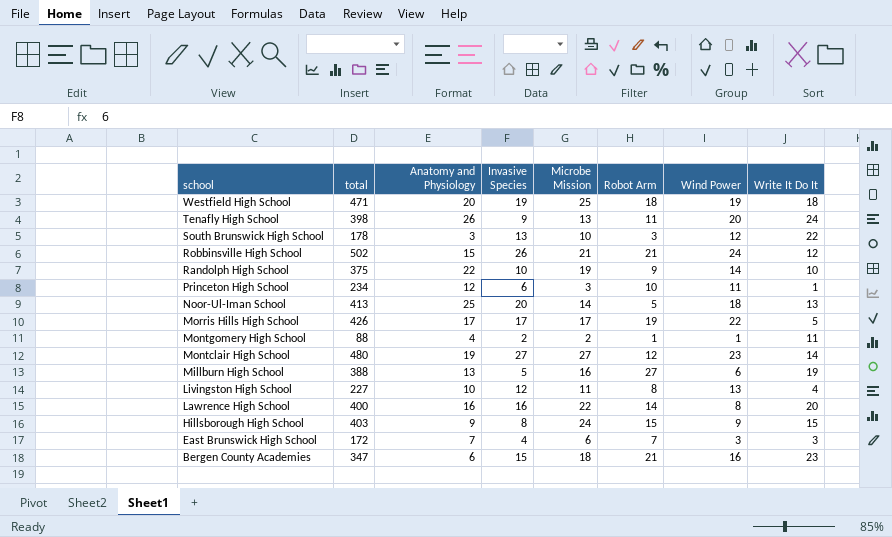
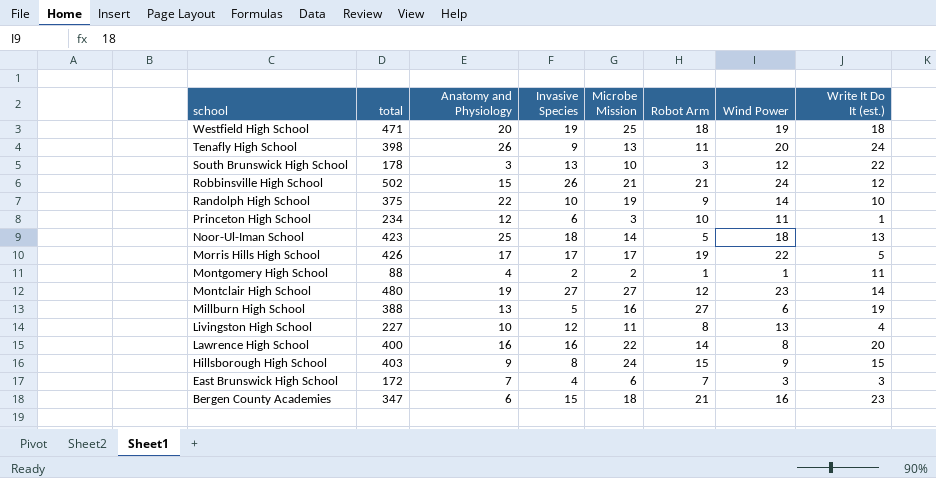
column name: Write It Do It -> Write It Do It (est.)
Noor-Ul-Iman School | total: 413 -> 423
Noor-Ul-Iman School | Invasive Species: 20 -> 18

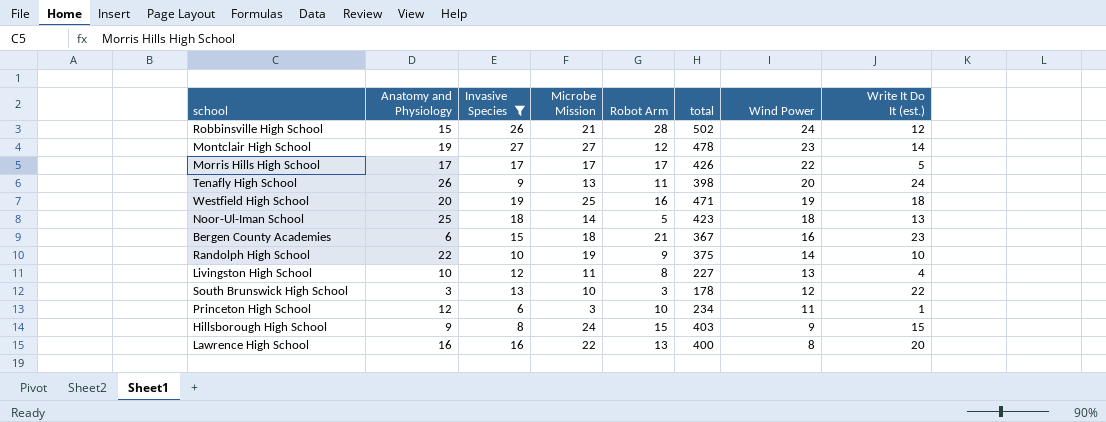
filter: none -> Invasive Species >= 6
row order: school descending -> Wind Power descending
column total | position: 2 -> 6
Robbinsville High School | Robot Arm: 21 -> 28
Montclair High School | total: 480 -> 478
Morris Hills High School | Robot Arm: 19 -> 17
Westfield High School | Robot Arm: 18 -> 16
Bergen County Academies | total: 347 -> 367
Lawrence High School | Robot Arm: 14 -> 13

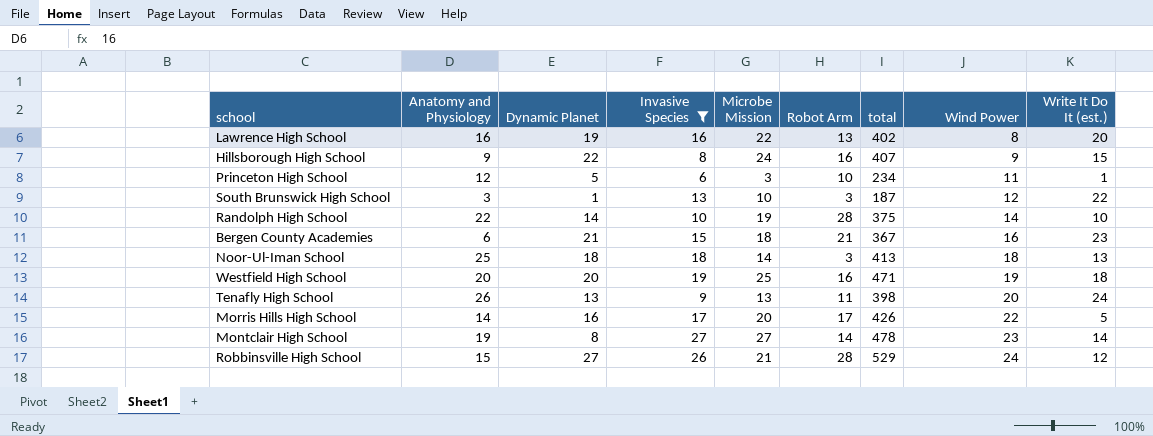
row order: Wind Power descending -> Wind Power ascending
column Dynamic Planet | position: none -> 3
row Livingston High School: 10 | 12 | 11 | 8 | 227 | 13 | 4 -> none
Lawrence High School | total: 400 -> 402
Hillsborough High School | Robot Arm: 15 -> 16
Hillsborough High School | total: 403 -> 407
South Brunswick High School | total: 178 -> 187
Randolph High School | Robot Arm: 9 -> 28
Noor-Ul-Iman School | Robot Arm: 5 -> 3
Noor-Ul-Iman School | total: 423 -> 413
Morris Hills High School | Anatomy and Physiology: 17 -> 14
Morris Hills High School | Microbe Mission: 17 -> 20
Montclair High School | Robot Arm: 12 -> 14
Robbinsville High School | total: 502 -> 529

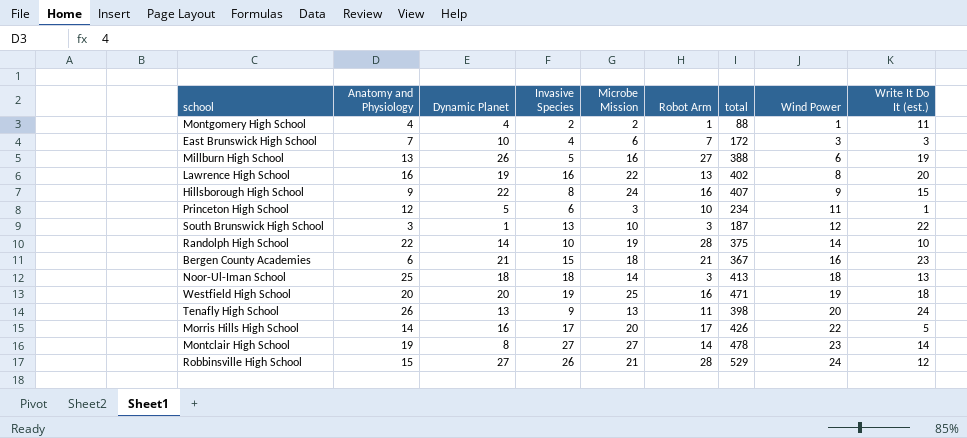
filter: Invasive Species >= 6 -> none

